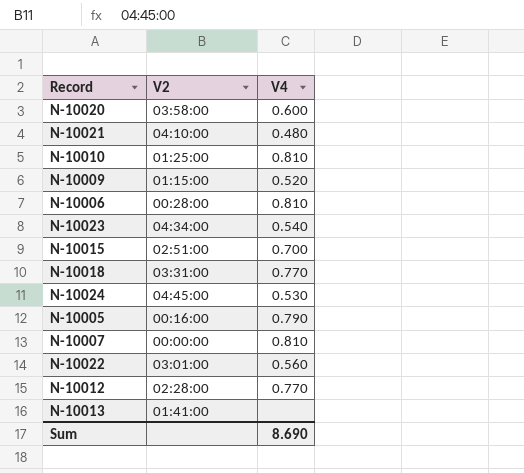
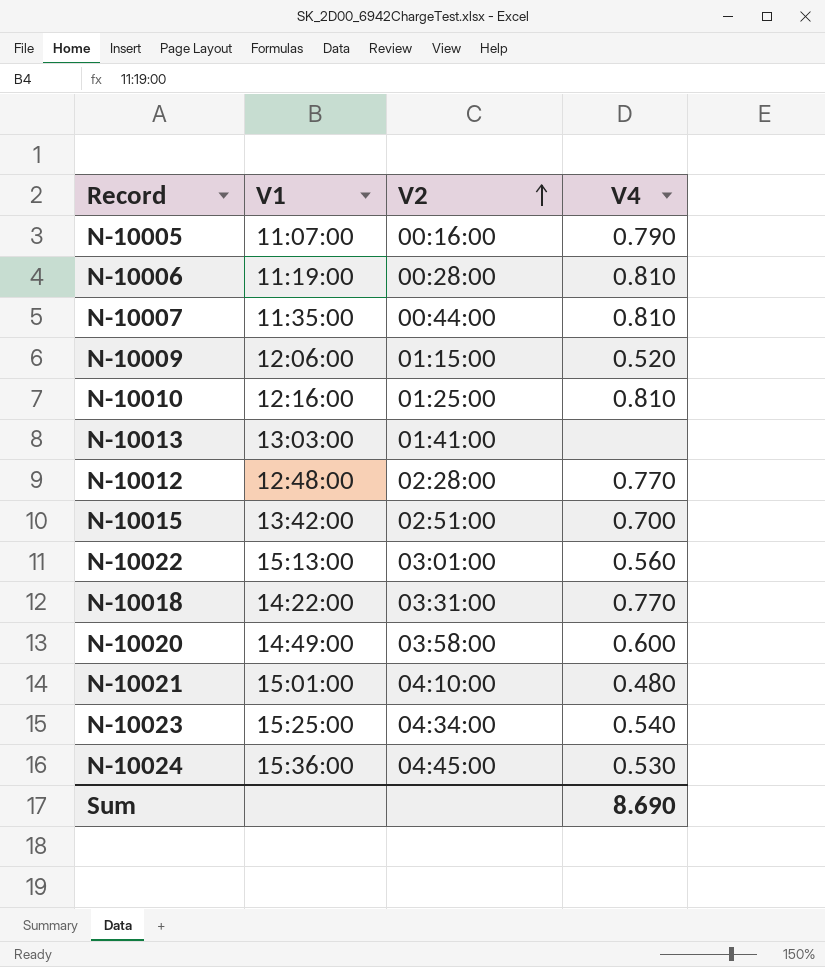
row order: none -> V2 ascending
column V1 | position: none -> 2
N-10007 | V2: 00:00:00 -> 00:44:00

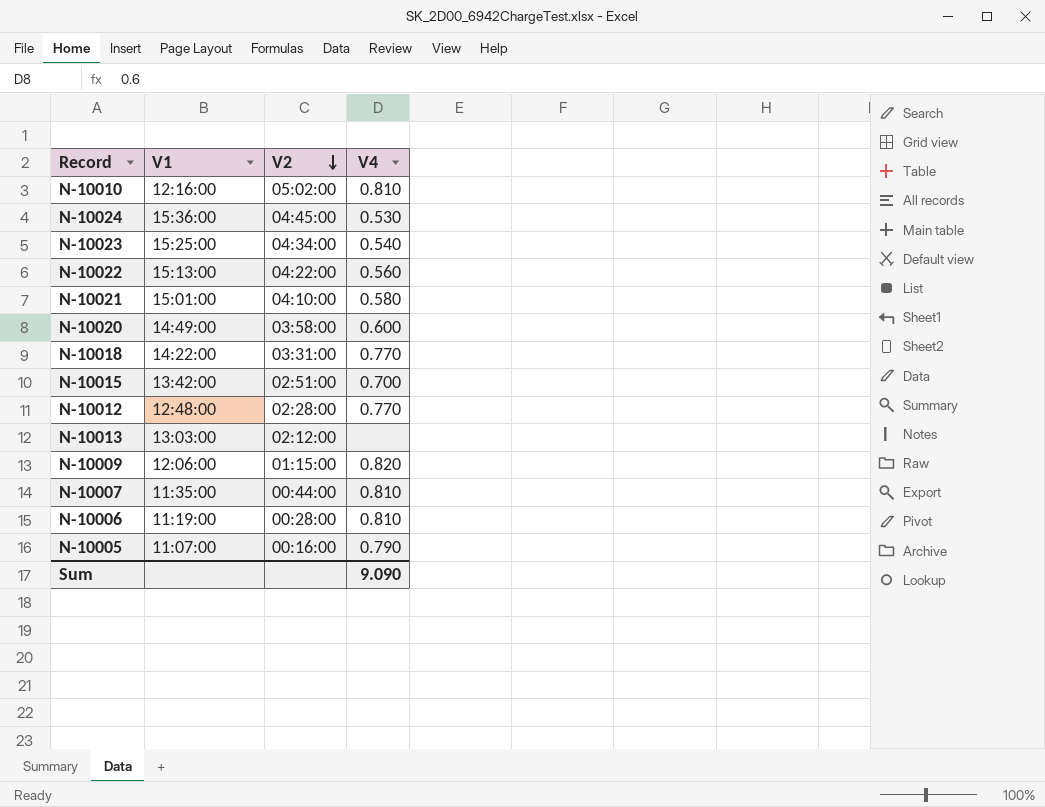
row order: V2 ascending -> V2 descending
N-10010 | V2: 01:25:00 -> 05:02:00
N-10022 | V2: 03:01:00 -> 04:22:00
N-10021 | V4: 0.480 -> 0.580
N-10013 | V2: 01:41:00 -> 02:12:00
N-10009 | V4: 0.520 -> 0.820
Sum | V4: 8.690 -> 9.090

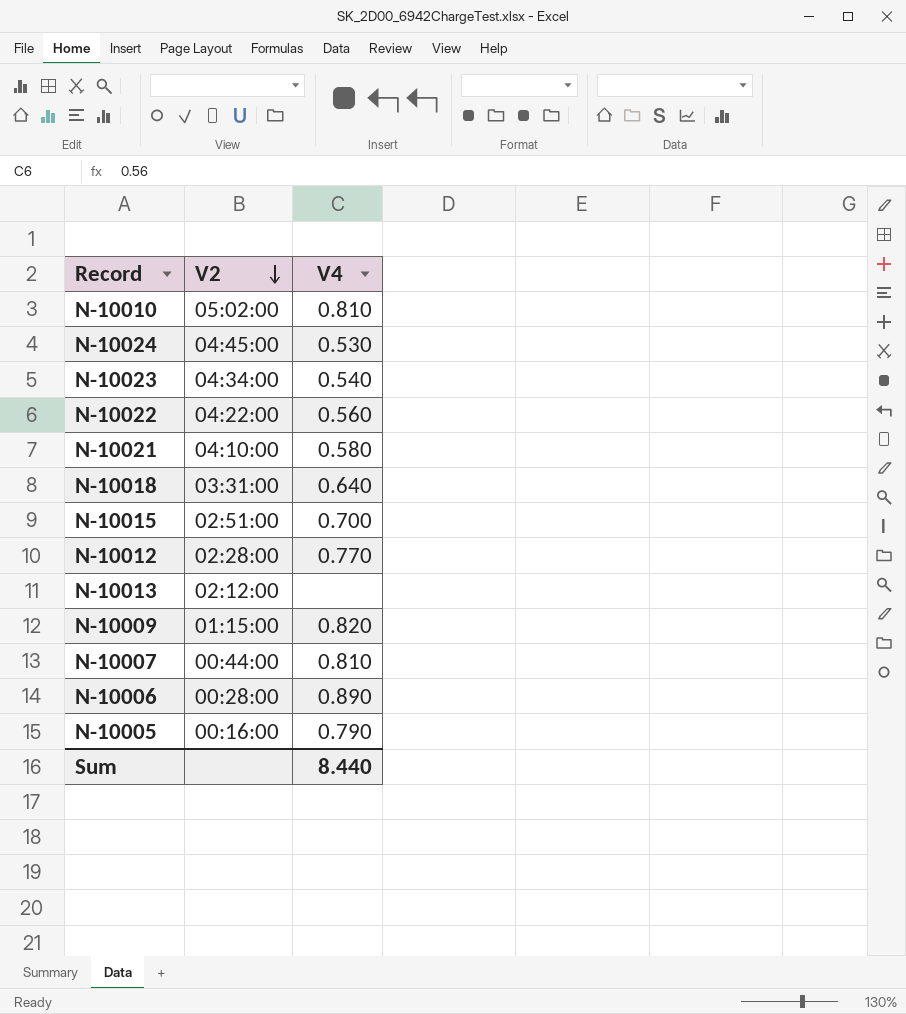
column V1 | position: 2 -> none
row N-10020: 14:49:00 | 03:58:00 | 0.600 -> none
N-10018 | V4: 0.770 -> 0.640
N-10006 | V4: 0.810 -> 0.890
Sum | V4: 9.090 -> 8.440

